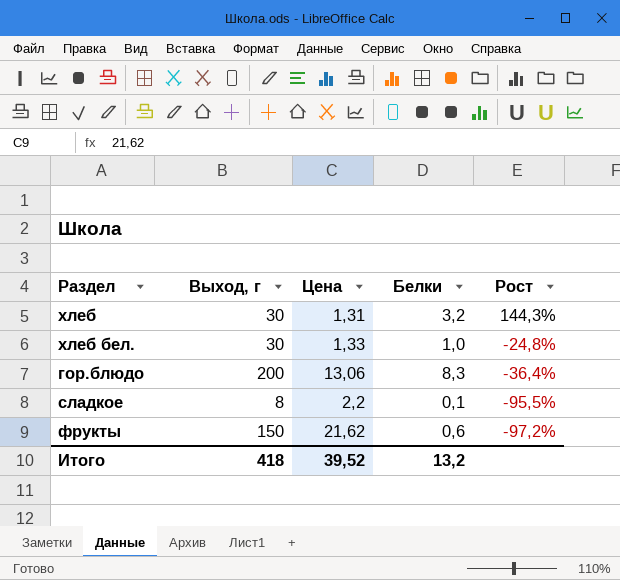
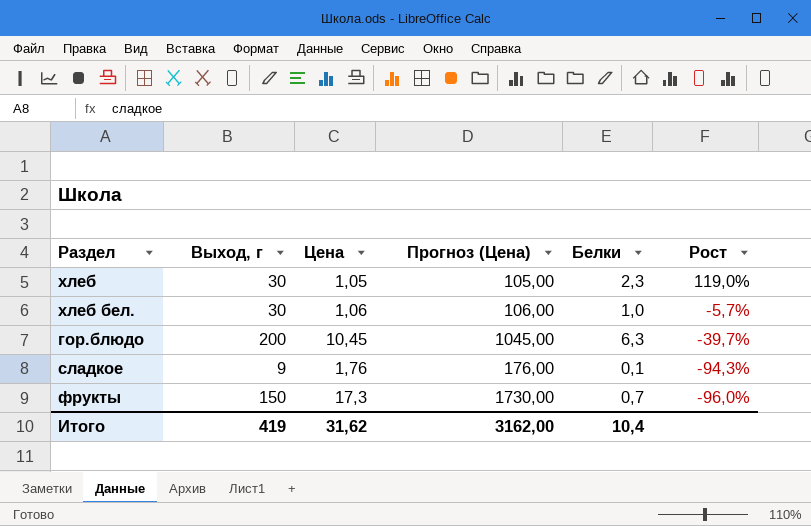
column Прогноз (Цена) | formula: none -> [Цена] * 100
хлеб | Цена: 1,31 -> 1,05
хлеб | Белки: 3,2 -> 2,3
хлеб | Рост: 144,3% -> 119,0%
хлеб бел. | Цена: 1,33 -> 1,06
хлеб бел. | Рост: -24,8% -> -5,7%
гор.блюдо | Цена: 13,06 -> 10,45
гор.блюдо | Белки: 8,3 -> 6,3
гор.блюдо | Рост: -36,4% -> -39,7%
сладкое | Выход, г: 8 -> 9
сладкое | Цена: 2,2 -> 1,76
сладкое | Рост: -95,5% -> -94,3%
фрукты | Цена: 21,62 -> 17,3
фрукты | Белки: 0,6 -> 0,7
фрукты | Рост: -97,2% -> -96,0%
Итого | Выход, г: 418 -> 419
Итого | Цена: 39,52 -> 31,62
Итого | Белки: 13,2 -> 10,4

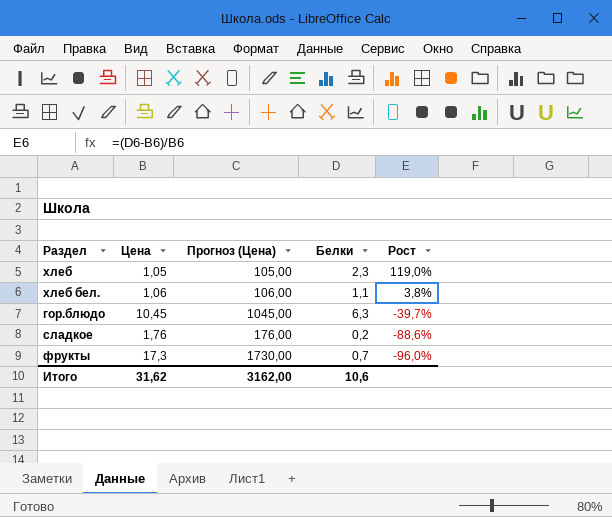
column Выход, г | position: 2 -> none
хлеб бел. | Белки: 1,0 -> 1,1
хлеб бел. | Рост: -5,7% -> 3,8%
сладкое | Белки: 0,1 -> 0,2
сладкое | Рост: -94,3% -> -88,6%
Итого | Белки: 10,4 -> 10,6

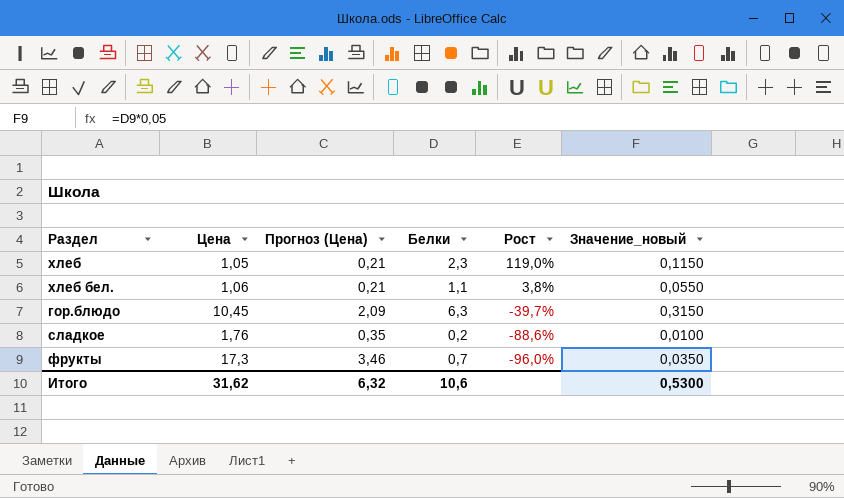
column Прогноз (Цена) | formula: [Цена] * 100 -> [Цена] * 0,2
column Значение_новый | formula: none -> [Белки] * 0,05
Итого | Прогноз (Цена): 3162,00 -> 6,32

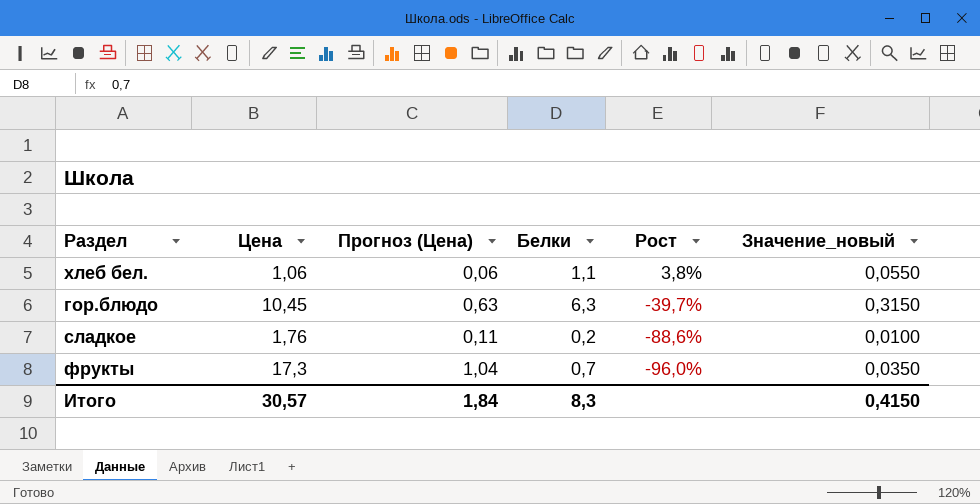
column Прогноз (Цена) | formula: [Цена] * 0,2 -> [Цена] * 0,06
row хлеб: 1,05 | 0,21 | 2,3 | 119,0% | 0,1150 -> none
Итого | Цена: 31,62 -> 30,57
Итого | Прогноз (Цена): 6,32 -> 1,84
Итого | Белки: 10,6 -> 8,3
Итого | Значение_новый: 0,5300 -> 0,4150

